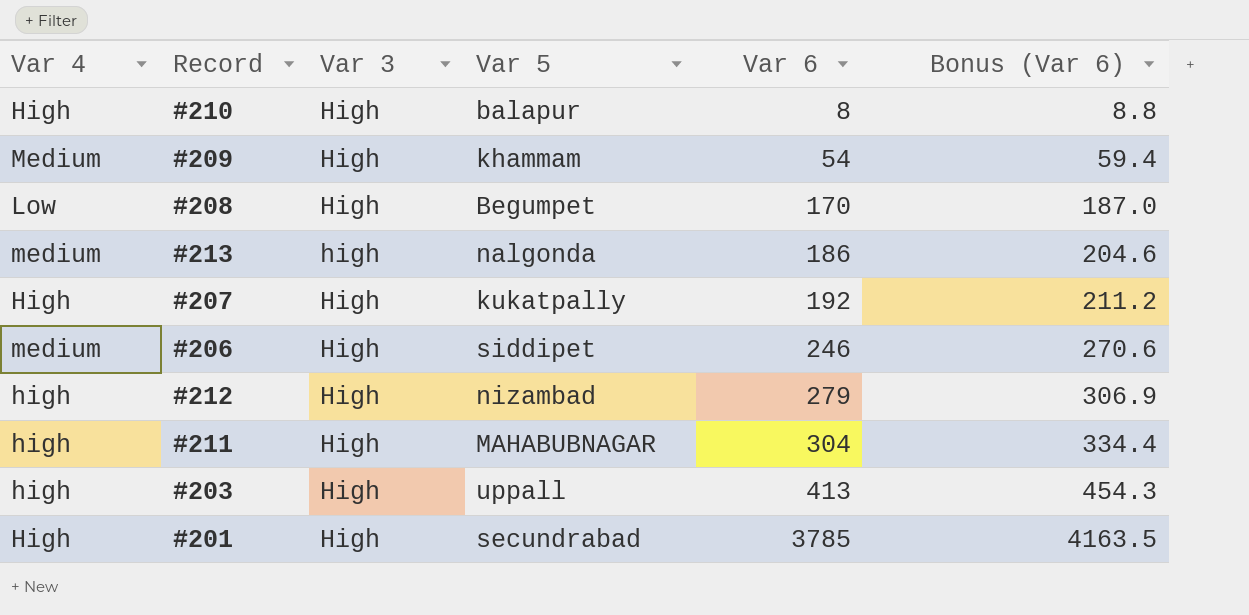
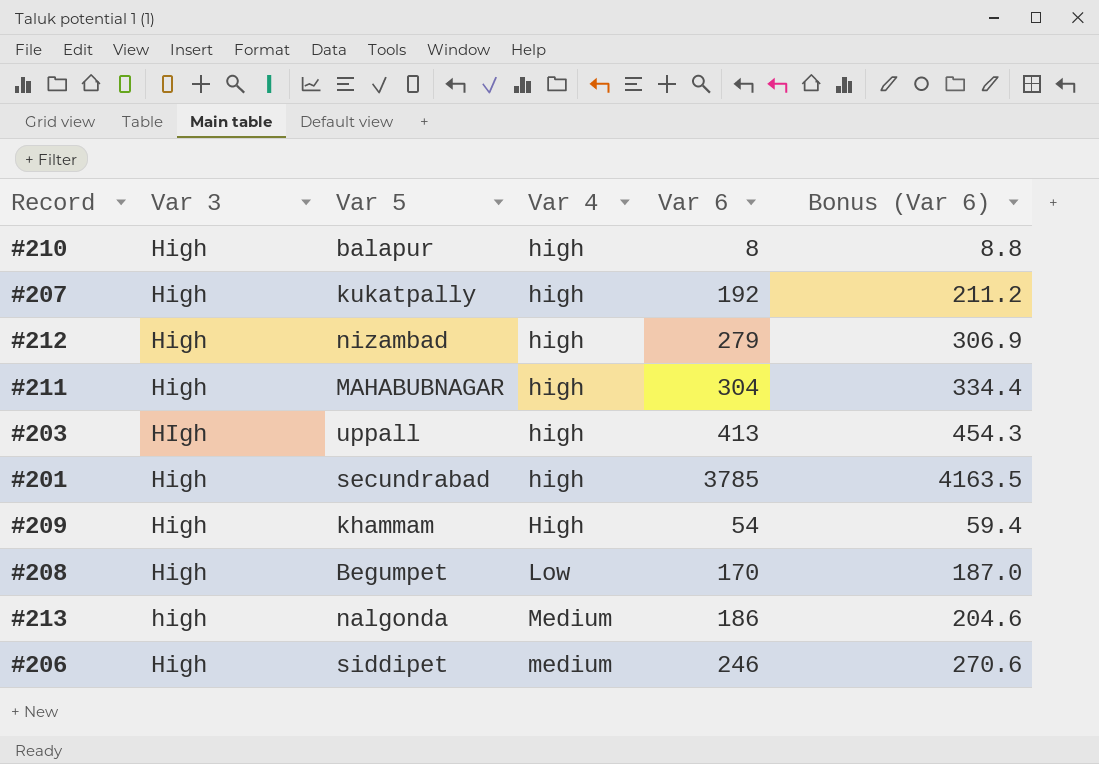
row order: Var 6 ascending -> Var 4 ascending
column Var 4 | position: 1 -> 4
#210 | Var 4: High -> high
#207 | Var 4: High -> high
#203 | Var 3: High -> HIgh
#201 | Var 4: High -> high
#209 | Var 4: Medium -> High
#213 | Var 4: medium -> Medium

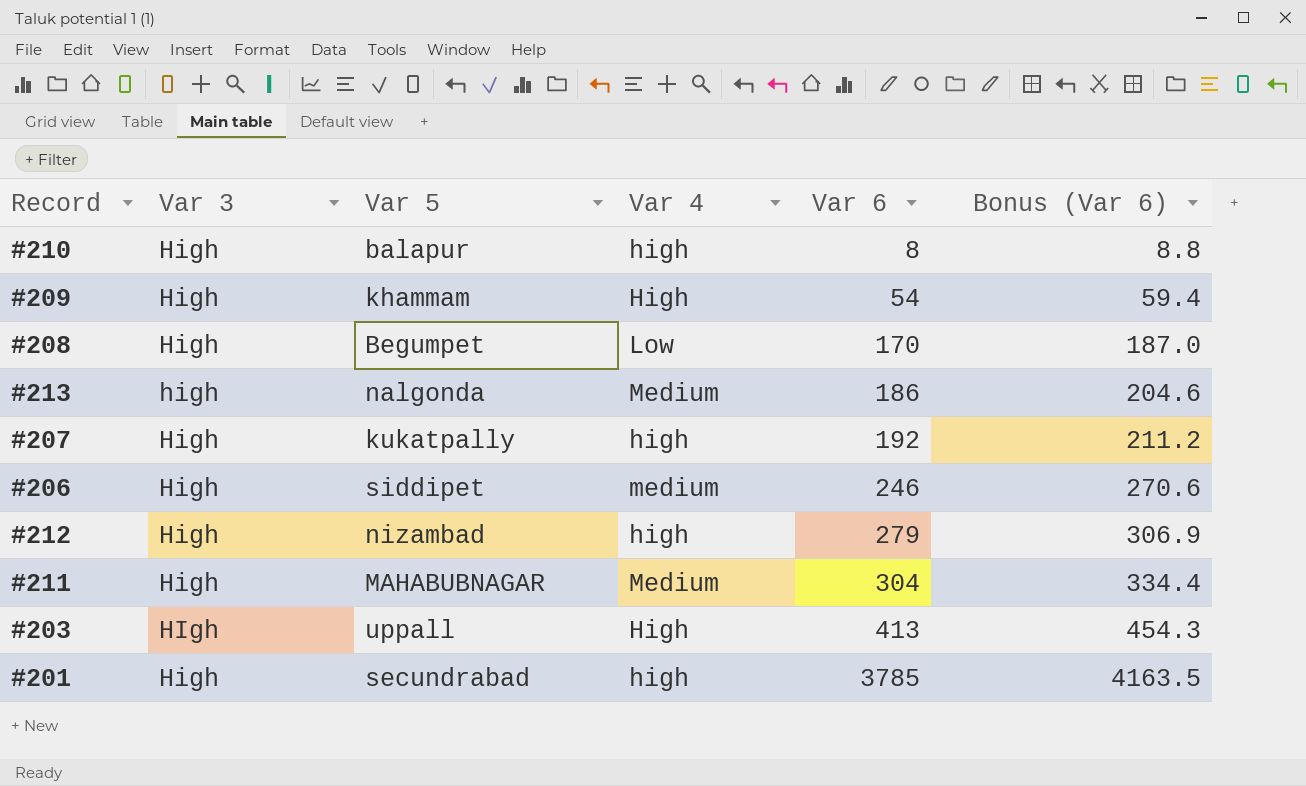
row order: Var 4 ascending -> Var 6 ascending
#211 | Var 4: high -> Medium
#203 | Var 4: high -> High

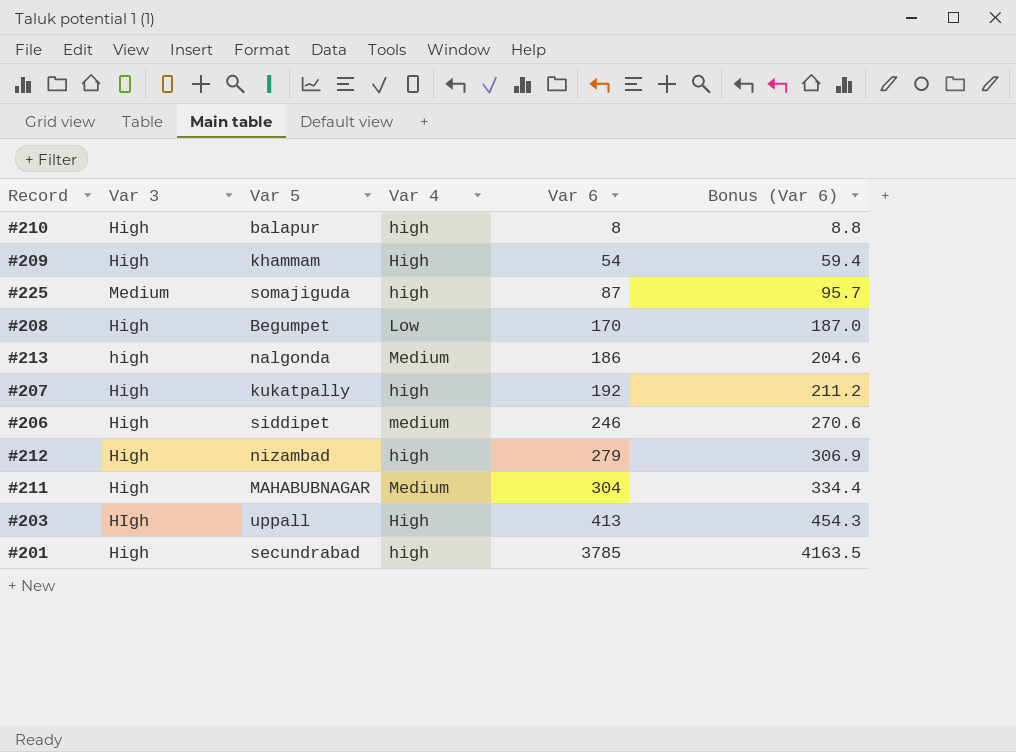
row #225: none -> Medium | somajiguda | high | 87 | 95.7

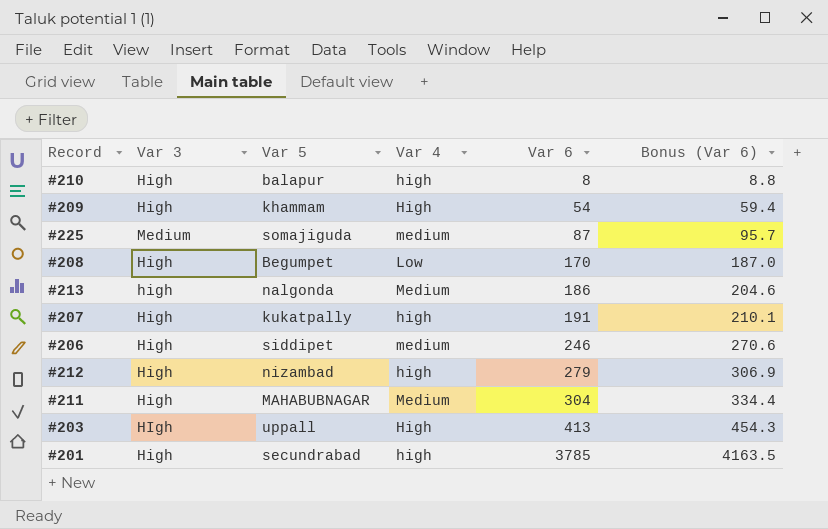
#225 | Var 4: high -> medium
#207 | Var 6: 192 -> 191
#207 | Bonus (Var 6): 211.2 -> 210.1

